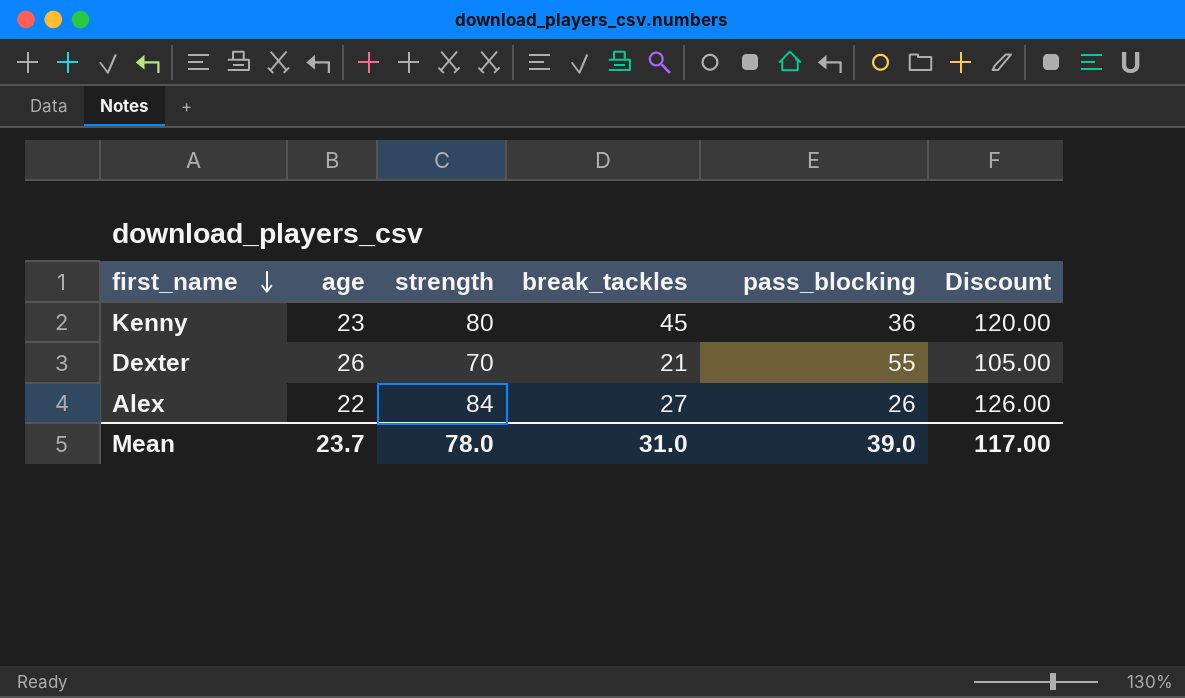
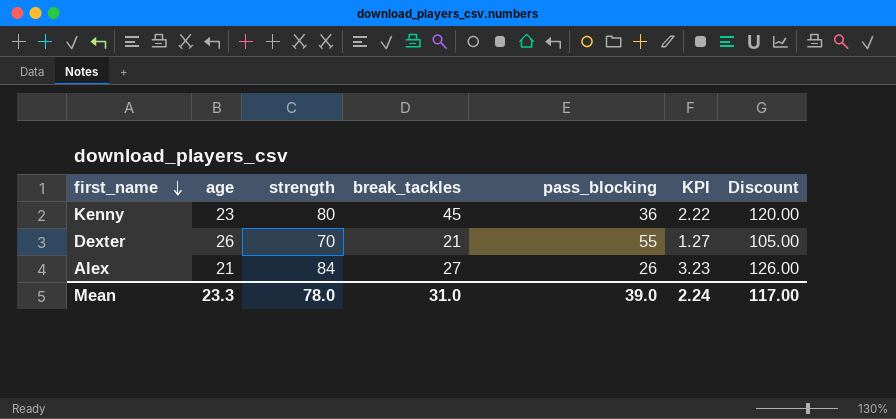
column KPI | formula: none -> [strength] / [pass_blocking]
Alex | age: 22 -> 21
Mean | age: 23.7 -> 23.3

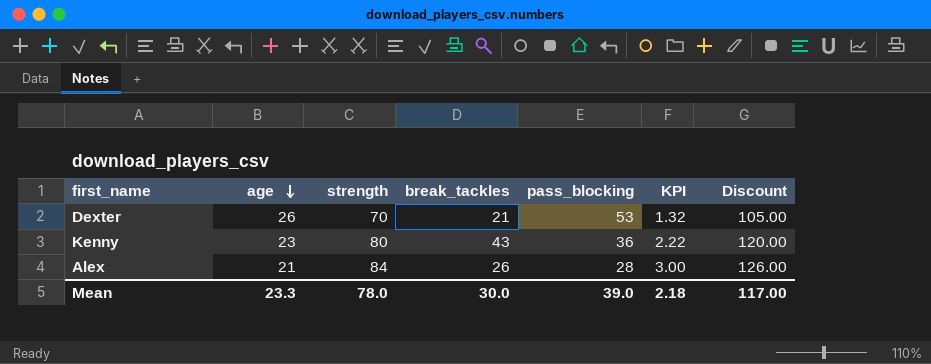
row order: first_name descending -> age descending
Dexter | pass_blocking: 55 -> 53
Dexter | KPI: 1.27 -> 1.32
Kenny | break_tackles: 45 -> 43
Alex | break_tackles: 27 -> 26
Alex | pass_blocking: 26 -> 28
Alex | KPI: 3.23 -> 3.00
Mean | break_tackles: 31.0 -> 30.0
Mean | KPI: 2.24 -> 2.18

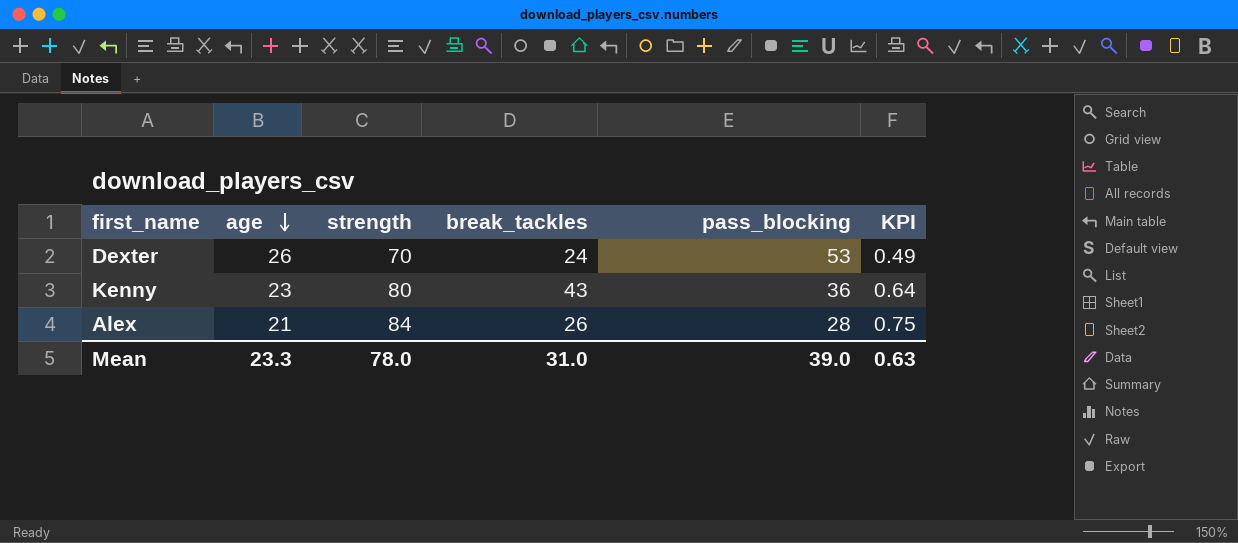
column Discount | formula: [strength] * 1.5 -> none
column KPI | formula: [strength] / [pass_blocking] -> [age] / [pass_blocking]
Dexter | break_tackles: 21 -> 24
Mean | break_tackles: 30.0 -> 31.0
Mean | KPI: 2.18 -> 0.63

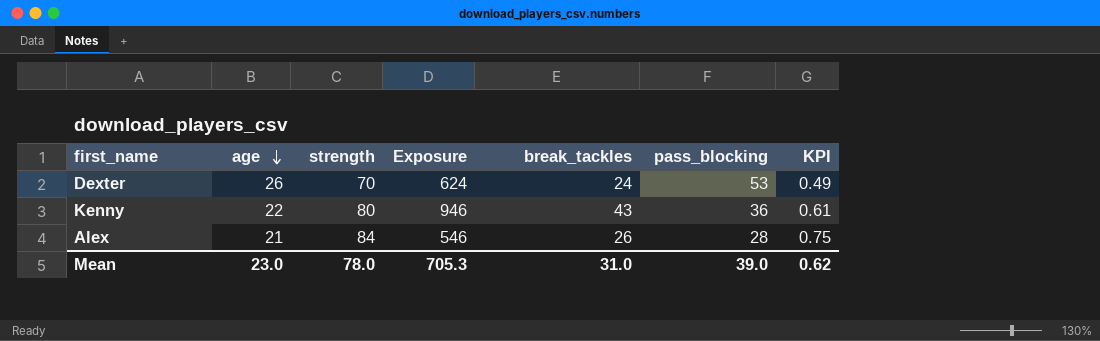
column Exposure | formula: none -> [age] * [break_tackles]
Kenny | age: 23 -> 22
Kenny | KPI: 0.64 -> 0.61
Mean | age: 23.3 -> 23.0
Mean | KPI: 0.63 -> 0.62

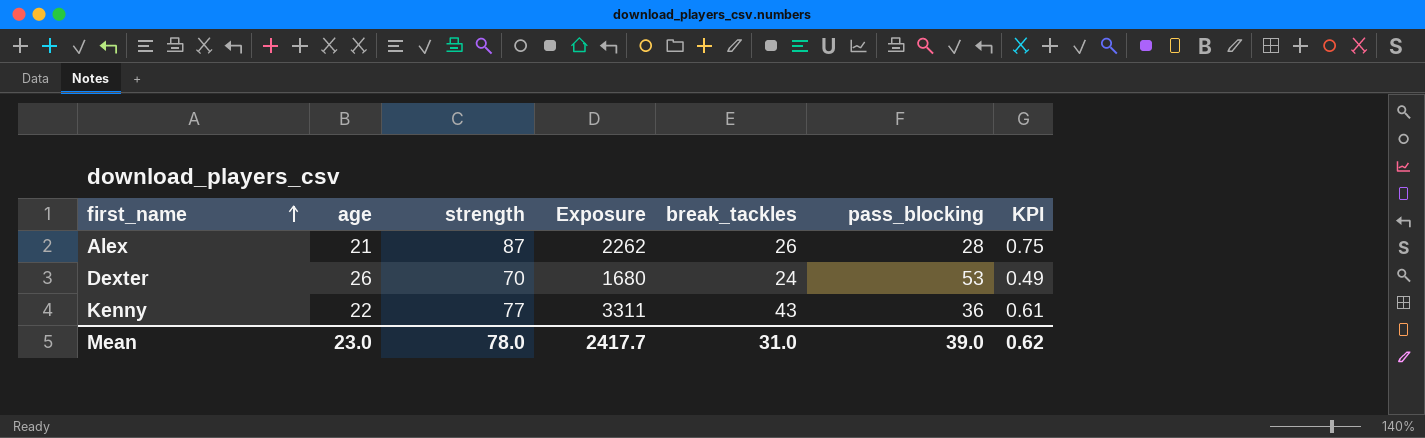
row order: age descending -> first_name ascending
column Exposure | formula: [age] * [break_tackles] -> [strength] * [break_tackles]
Alex | strength: 84 -> 87
Kenny | strength: 80 -> 77
Mean | Exposure: 705.3 -> 2417.7

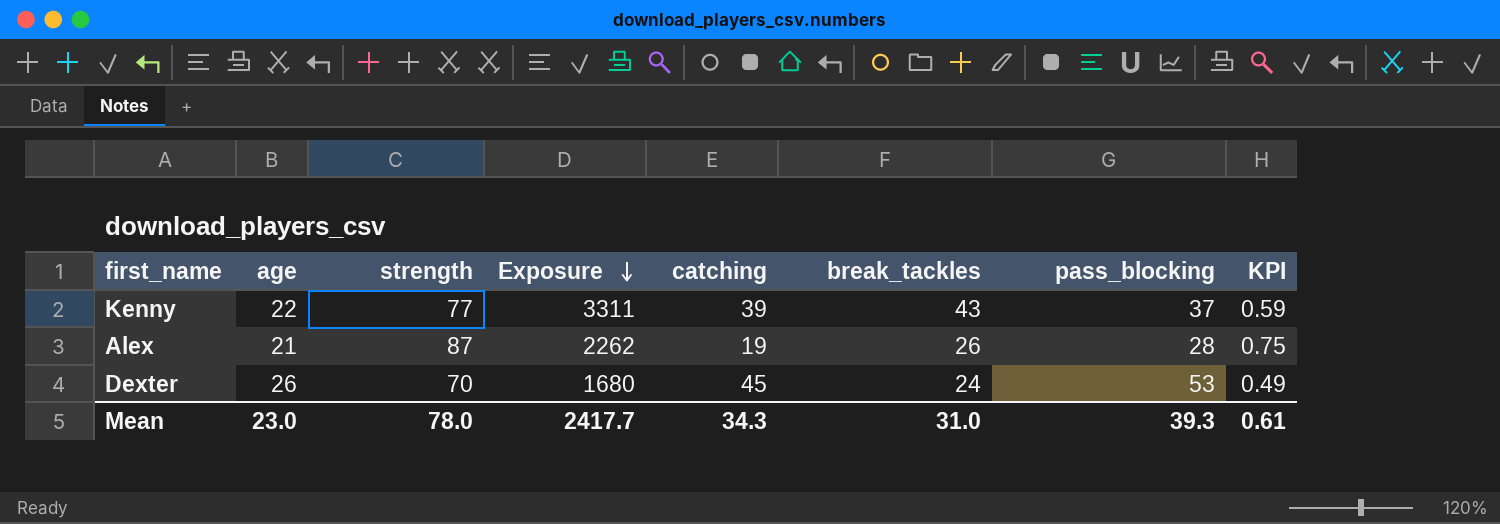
row order: first_name ascending -> Exposure descending
column catching | position: none -> 5
Kenny | pass_blocking: 36 -> 37
Kenny | KPI: 0.61 -> 0.59
Mean | pass_blocking: 39.0 -> 39.3
Mean | KPI: 0.62 -> 0.61

